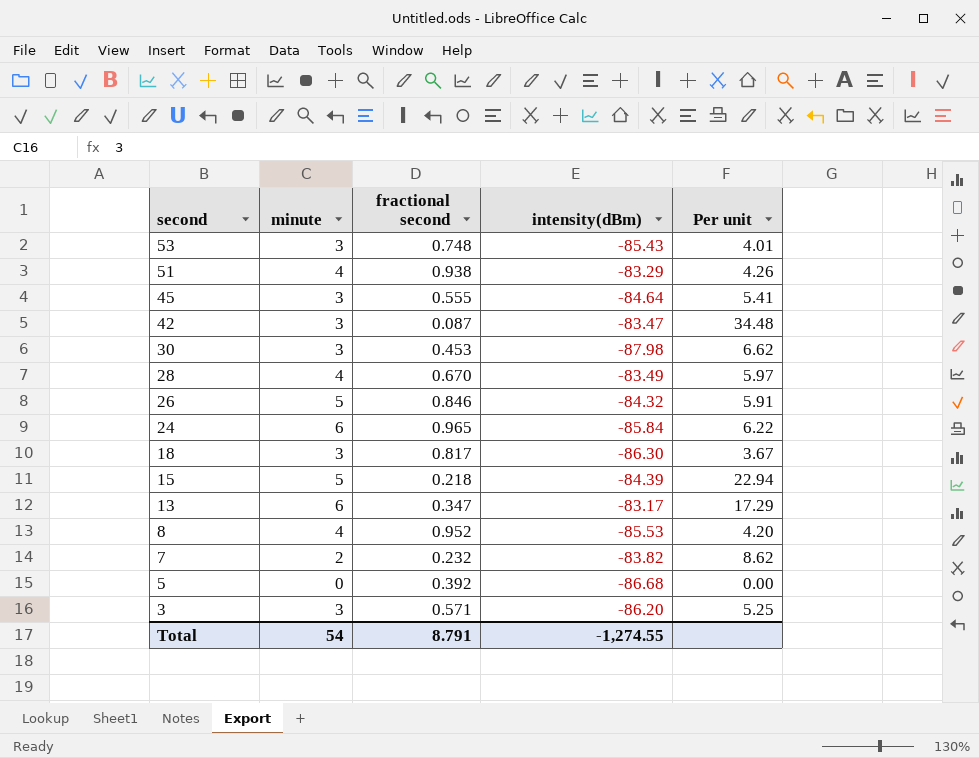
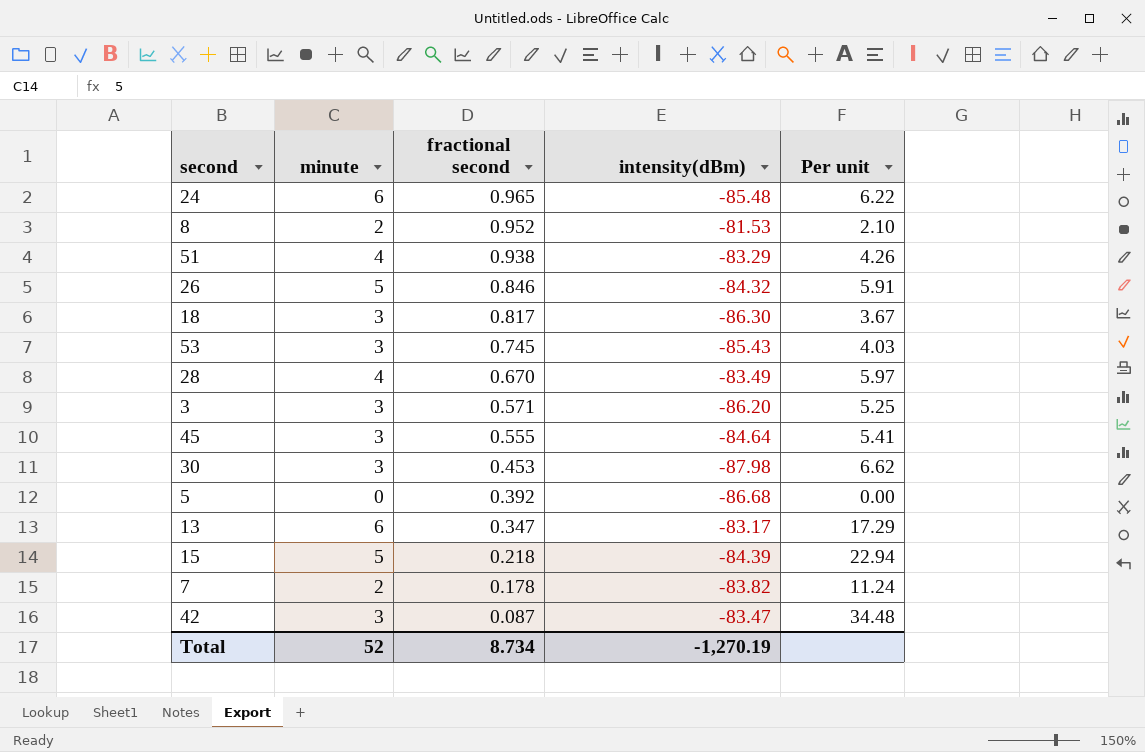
row order: second descending -> fractional second descending
24 | intensity(dBm): -85.84 -> -85.48
8 | minute: 4 -> 2
8 | intensity(dBm): -85.53 -> -81.53
8 | Per unit: 4.20 -> 2.10
53 | fractional second: 0.748 -> 0.745
53 | Per unit: 4.01 -> 4.03
7 | fractional second: 0.232 -> 0.178
7 | Per unit: 8.62 -> 11.24
Total | minute: 54 -> 52
Total | fractional second: 8.791 -> 8.734
Total | intensity(dBm): -1,274.55 -> -1,270.19

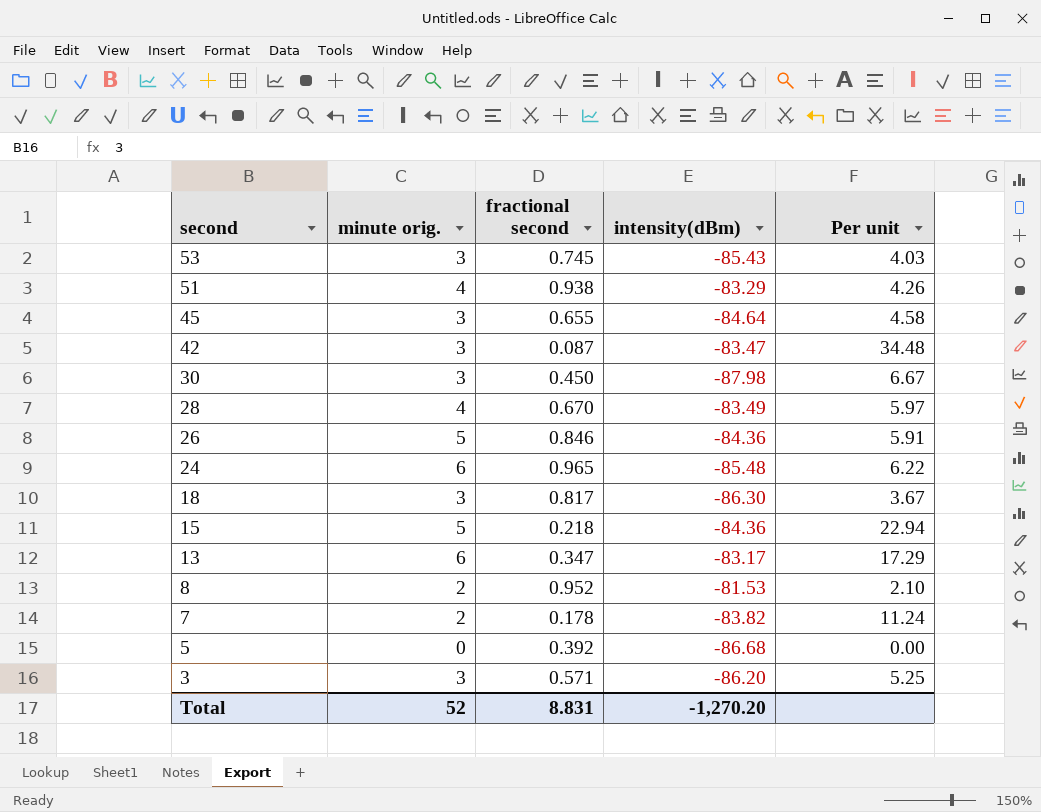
row order: fractional second descending -> second descending
column name: minute -> minute orig.
45 | fractional second: 0.555 -> 0.655
45 | Per unit: 5.41 -> 4.58
30 | fractional second: 0.453 -> 0.450
30 | Per unit: 6.62 -> 6.67
26 | intensity(dBm): -84.32 -> -84.36
15 | intensity(dBm): -84.39 -> -84.36
Total | fractional second: 8.734 -> 8.831
Total | intensity(dBm): -1,270.19 -> -1,270.20

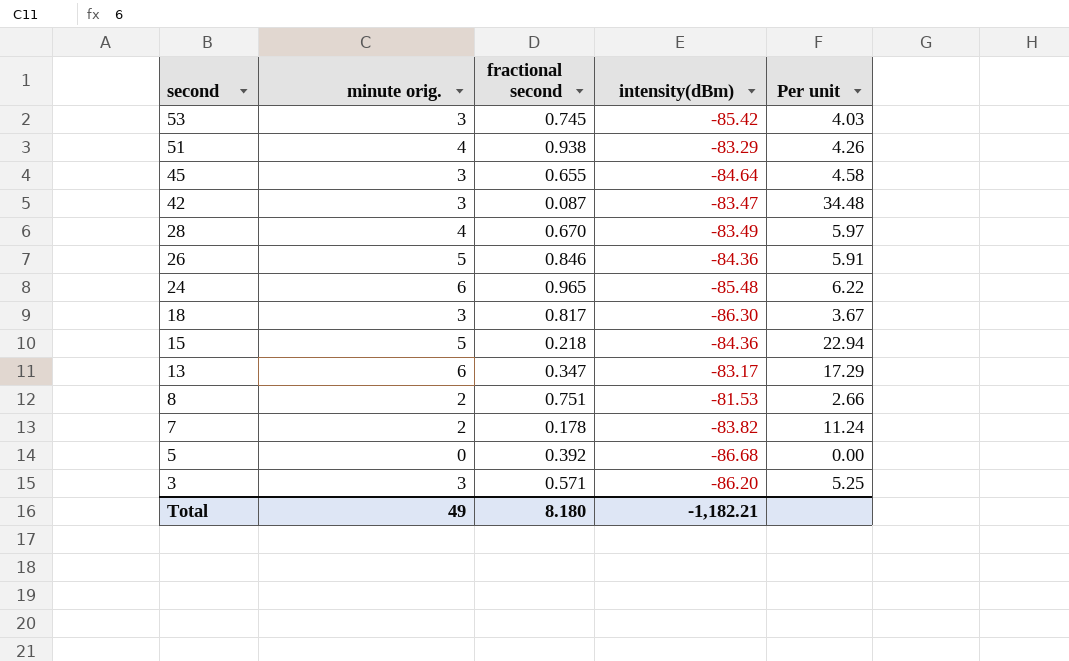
row 30: 3 | 0.450 | -87.98 | 6.67 -> none
53 | intensity(dBm): -85.43 -> -85.42
8 | fractional second: 0.952 -> 0.751
8 | Per unit: 2.10 -> 2.66
Total | minute orig.: 52 -> 49
Total | fractional second: 8.831 -> 8.180
Total | intensity(dBm): -1,270.20 -> -1,182.21

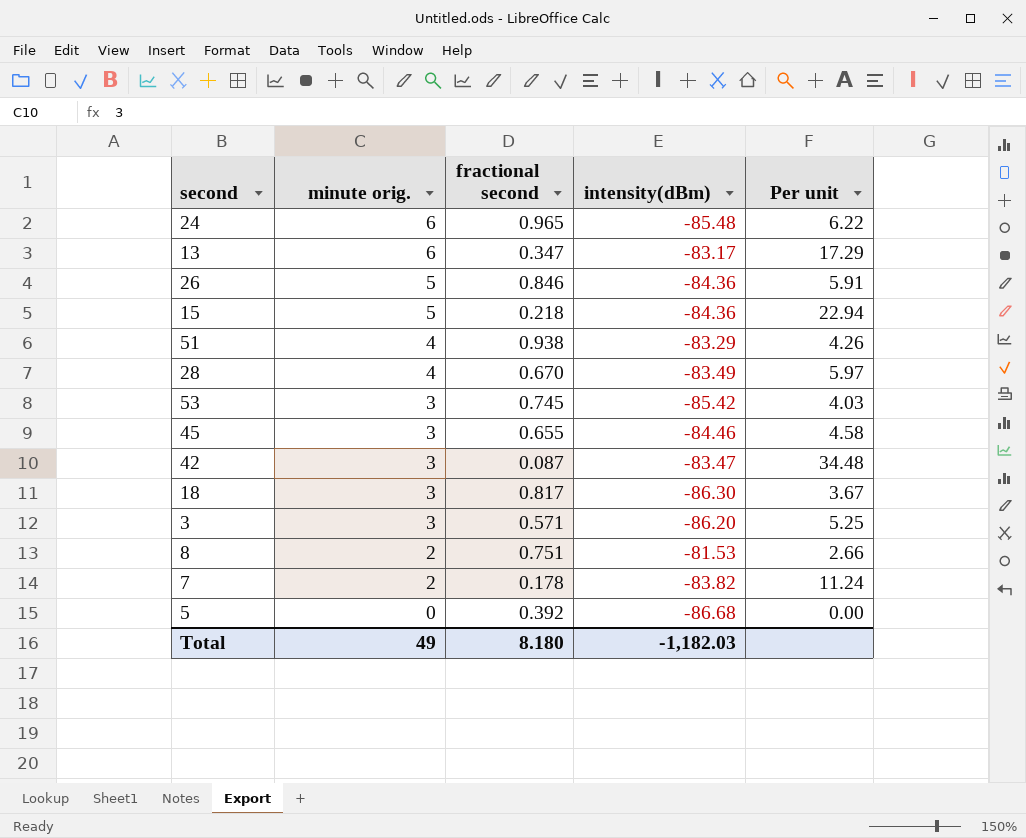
row order: second descending -> minute orig. descending
45 | intensity(dBm): -84.64 -> -84.46
Total | intensity(dBm): -1,182.21 -> -1,182.03

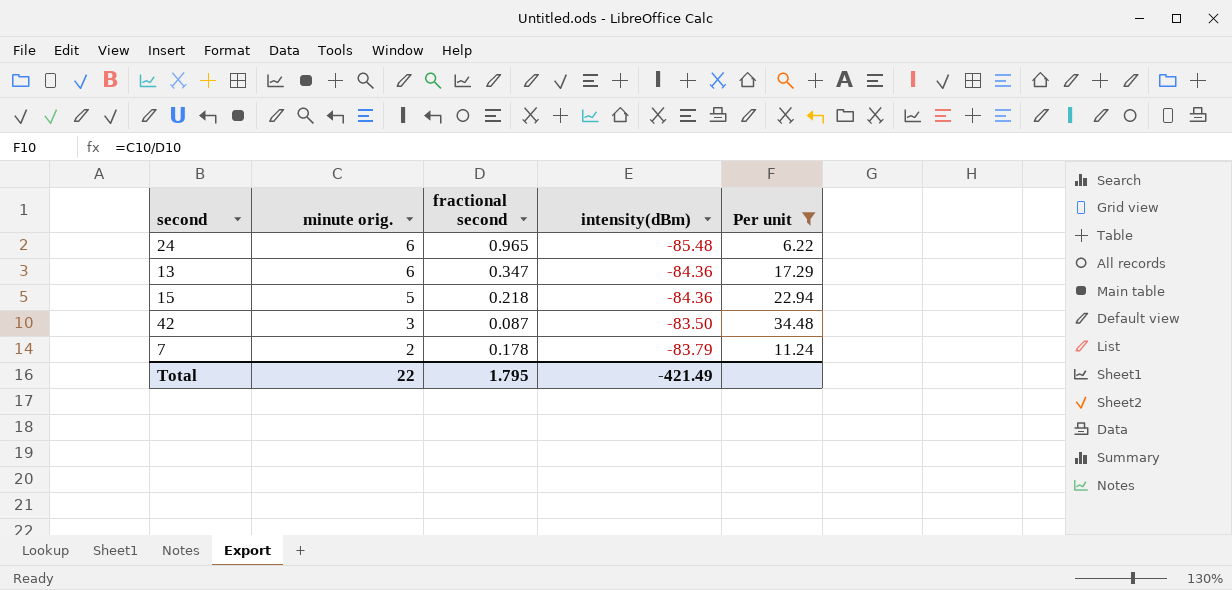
filter: none -> Per unit >= 6.22
13 | intensity(dBm): -83.17 -> -84.36
42 | intensity(dBm): -83.47 -> -83.50
7 | intensity(dBm): -83.82 -> -83.79
Total | minute orig.: 49 -> 22
Total | fractional second: 8.180 -> 1.795
Total | intensity(dBm): -1,182.03 -> -421.49

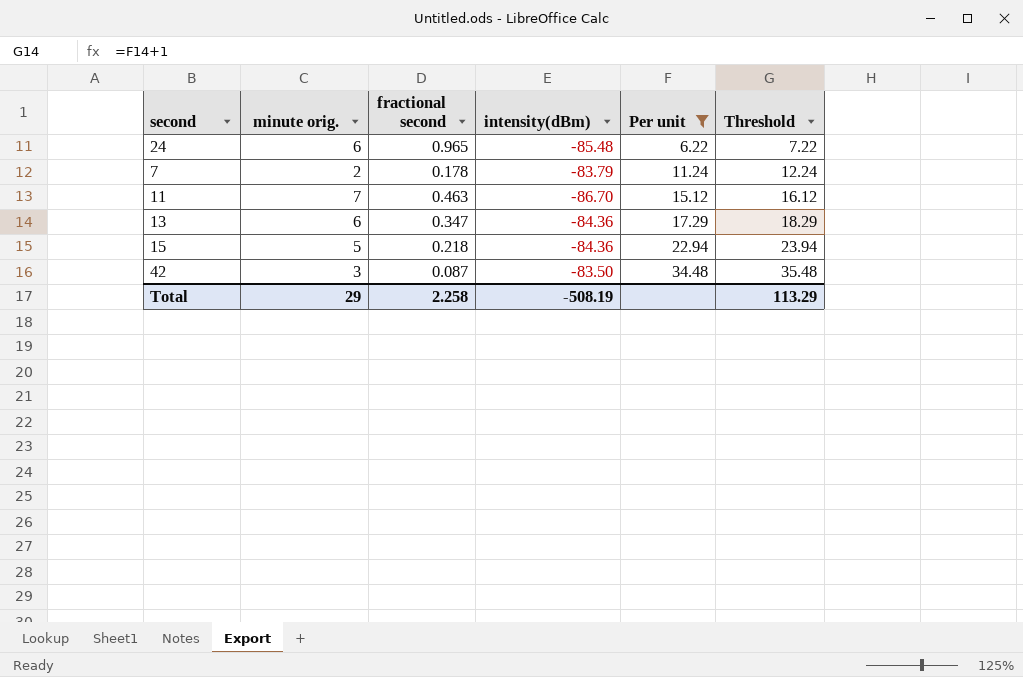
row order: minute orig. descending -> Per unit ascending
column Threshold | formula: none -> [Per unit] + 1
row 11: none -> 7 | 0.463 | -86.70 | 15.12 | 16.12
Total | minute orig.: 22 -> 29
Total | fractional second: 1.795 -> 2.258
Total | intensity(dBm): -421.49 -> -508.19

